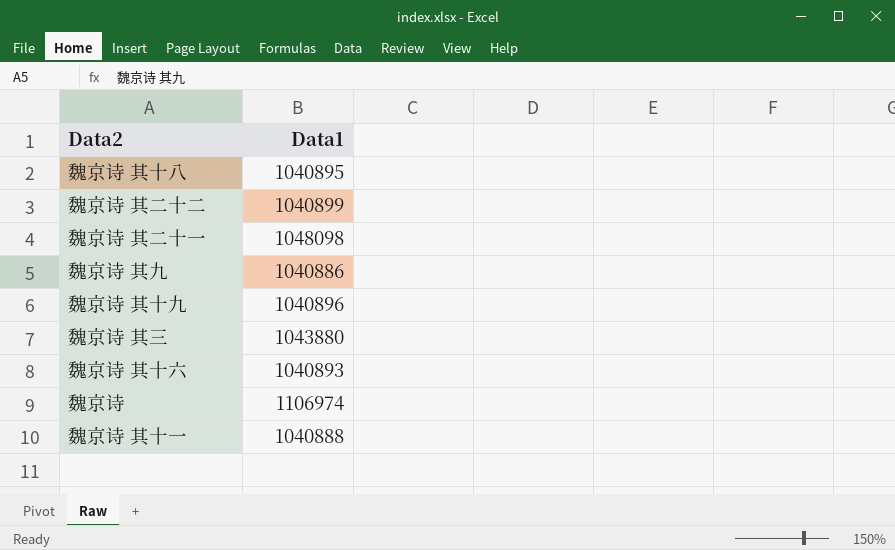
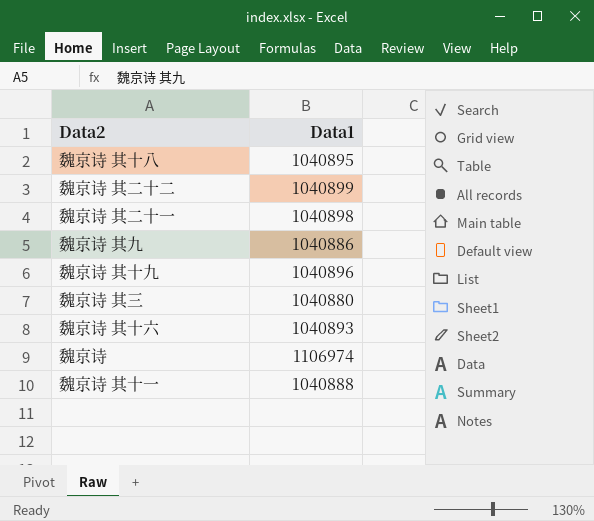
魏京诗 其二十一 | Data1: 1048098 -> 1040898
魏京诗 其三 | Data1: 1043880 -> 1040880

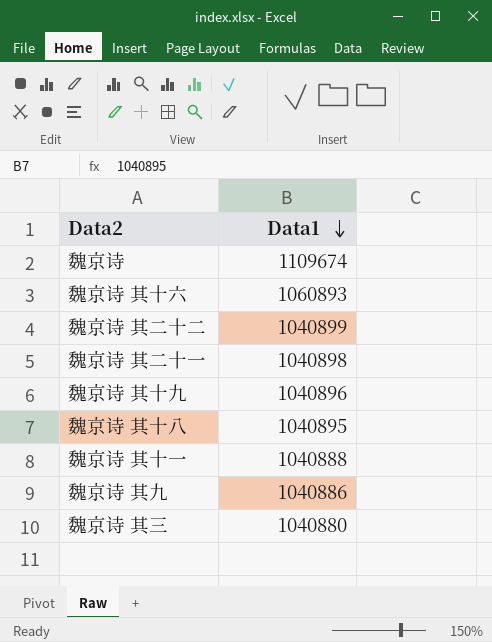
row order: none -> Data1 descending
魏京诗 | Data1: 1106974 -> 1109674
魏京诗 其十六 | Data1: 1040893 -> 1060893

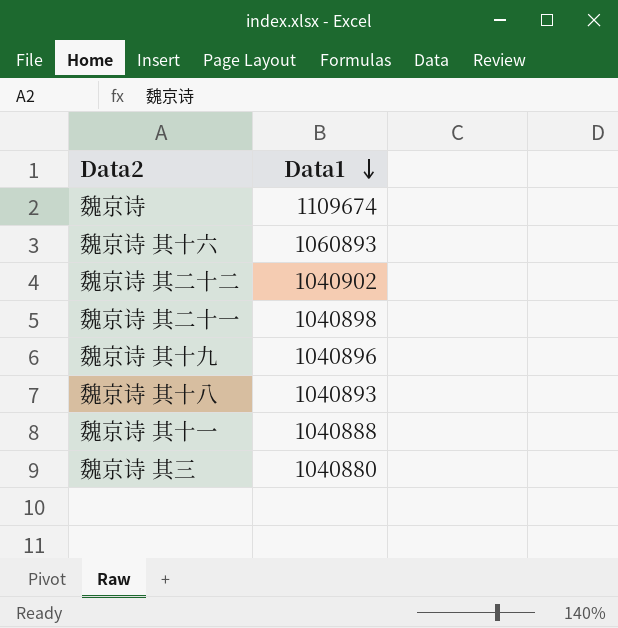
row 魏京诗 其九: 1040886 -> none
魏京诗 其二十二 | Data1: 1040899 -> 1040902
魏京诗 其十八 | Data1: 1040895 -> 1040893

